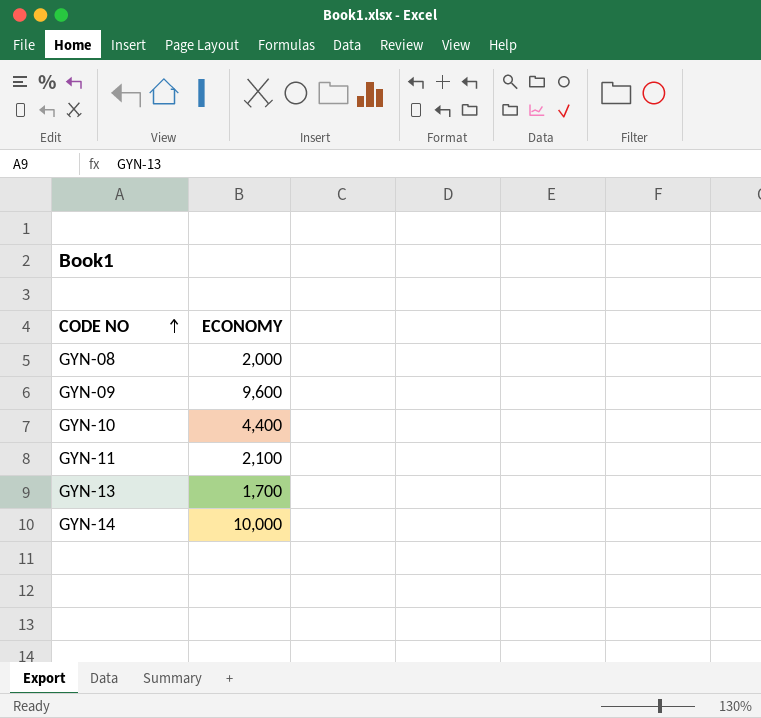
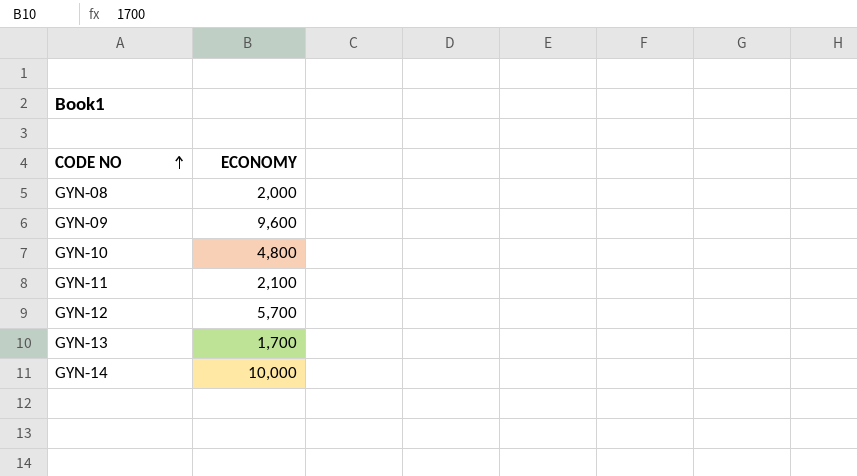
GYN-10 | ECONOMY: 4,400 -> 4,800
row GYN-12: none -> 5,700

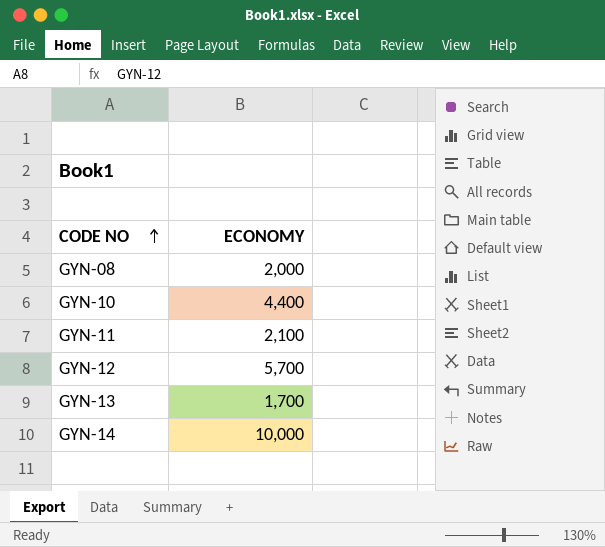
row GYN-09: 9,600 -> none
GYN-10 | ECONOMY: 4,800 -> 4,400

